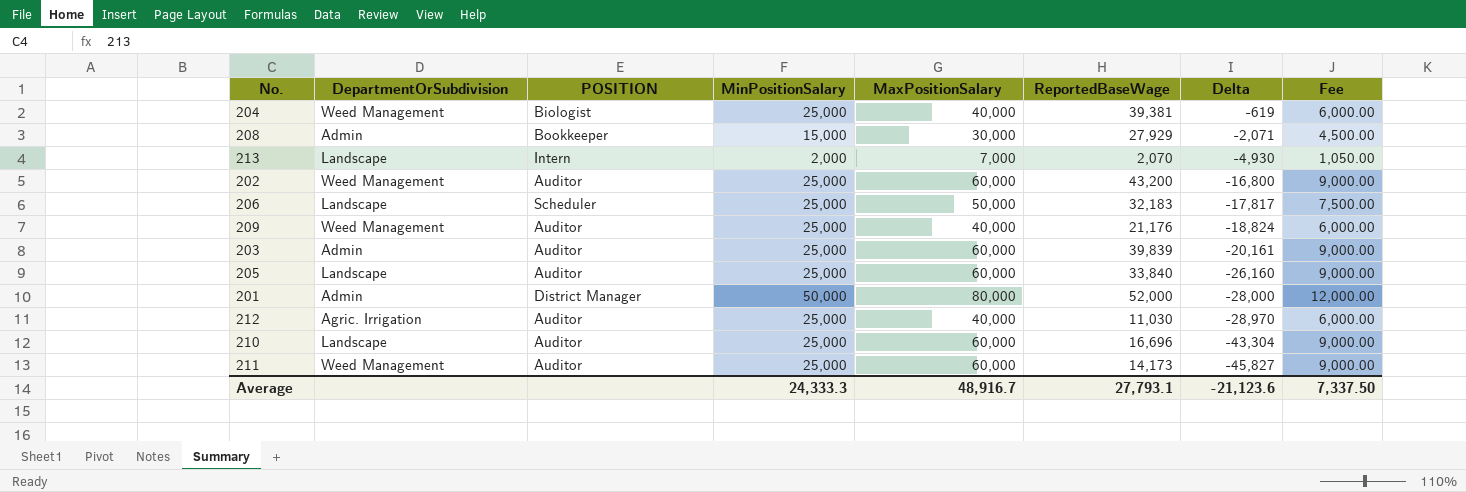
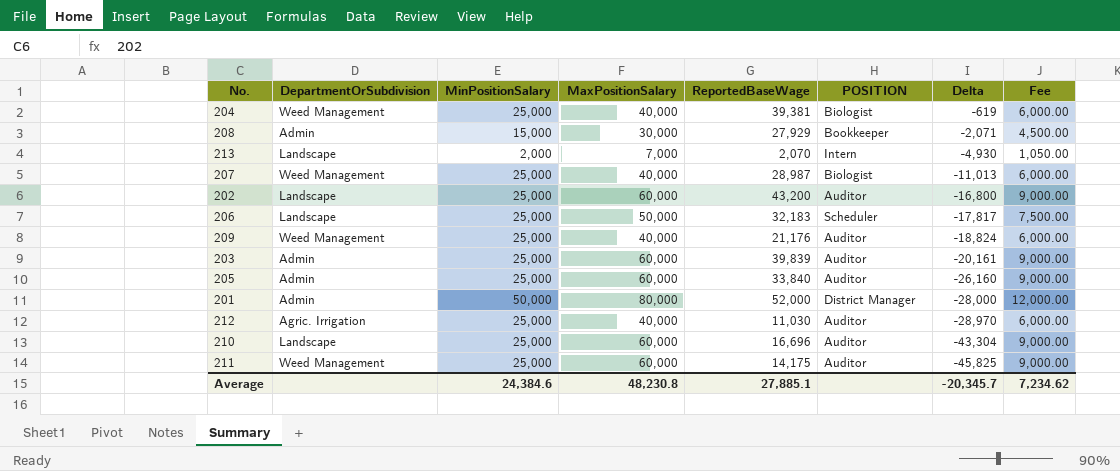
column POSITION | position: 3 -> 6
row 207: none -> Weed Management | 25,000 | 40,000 | 28,987 | Biologist | -11,013 | 6,000.00
202 | DepartmentOrSubdivision: Weed Management -> Landscape
205 | DepartmentOrSubdivision: Landscape -> Admin
211 | ReportedBaseWage: 14,173 -> 14,175
211 | Delta: -45,827 -> -45,825
Average | MinPositionSalary: 24,333.3 -> 24,384.6
Average | MaxPositionSalary: 48,916.7 -> 48,230.8
Average | ReportedBaseWage: 27,793.1 -> 27,885.1
Average | Delta: -21,123.6 -> -20,345.7
Average | Fee: 7,337.50 -> 7,234.62

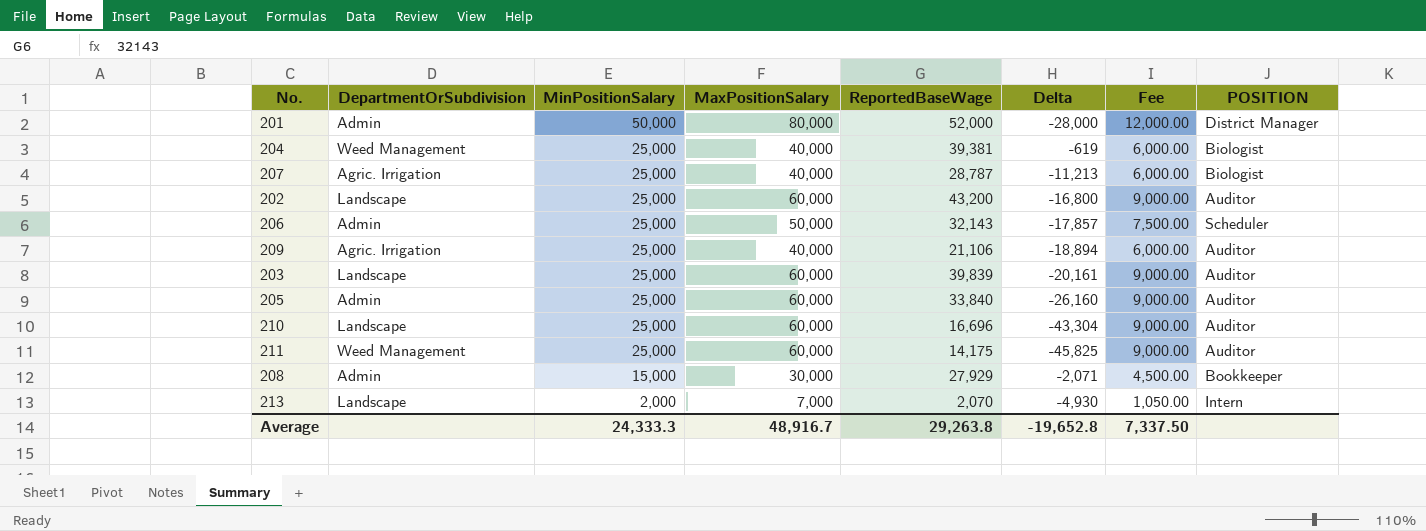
row order: Delta descending -> MinPositionSalary descending
column POSITION | position: 6 -> 8
row 212: Agric. Irrigation | 25,000 | 40,000 | 11,030 | Auditor | -28,970 | 6,000.00 -> none
207 | DepartmentOrSubdivision: Weed Management -> Agric. Irrigation
207 | ReportedBaseWage: 28,987 -> 28,787
207 | Delta: -11,013 -> -11,213
206 | DepartmentOrSubdivision: Landscape -> Admin
206 | ReportedBaseWage: 32,183 -> 32,143
206 | Delta: -17,817 -> -17,857
209 | DepartmentOrSubdivision: Weed Management -> Agric. Irrigation
209 | ReportedBaseWage: 21,176 -> 21,106
209 | Delta: -18,824 -> -18,894
203 | DepartmentOrSubdivision: Admin -> Landscape
Average | MinPositionSalary: 24,384.6 -> 24,333.3
Average | MaxPositionSalary: 48,230.8 -> 48,916.7
Average | ReportedBaseWage: 27,885.1 -> 29,263.8
Average | Delta: -20,345.7 -> -19,652.8
Average | Fee: 7,234.62 -> 7,337.50

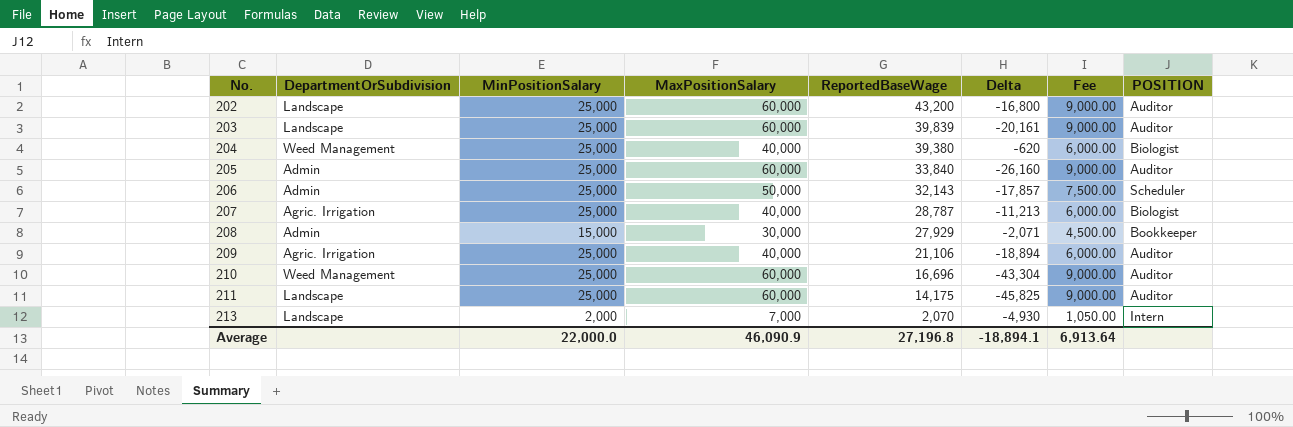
row order: MinPositionSalary descending -> No. ascending
row 201: Admin | 50,000 | 80,000 | 52,000 | -28,000 | 12,000.00 | District Manager -> none
204 | ReportedBaseWage: 39,381 -> 39,380
204 | Delta: -619 -> -620
210 | DepartmentOrSubdivision: Landscape -> Weed Management
211 | DepartmentOrSubdivision: Weed Management -> Landscape
Average | MinPositionSalary: 24,333.3 -> 22,000.0
Average | MaxPositionSalary: 48,916.7 -> 46,090.9
Average | ReportedBaseWage: 29,263.8 -> 27,196.8
Average | Delta: -19,652.8 -> -18,894.1
Average | Fee: 7,337.50 -> 6,913.64

